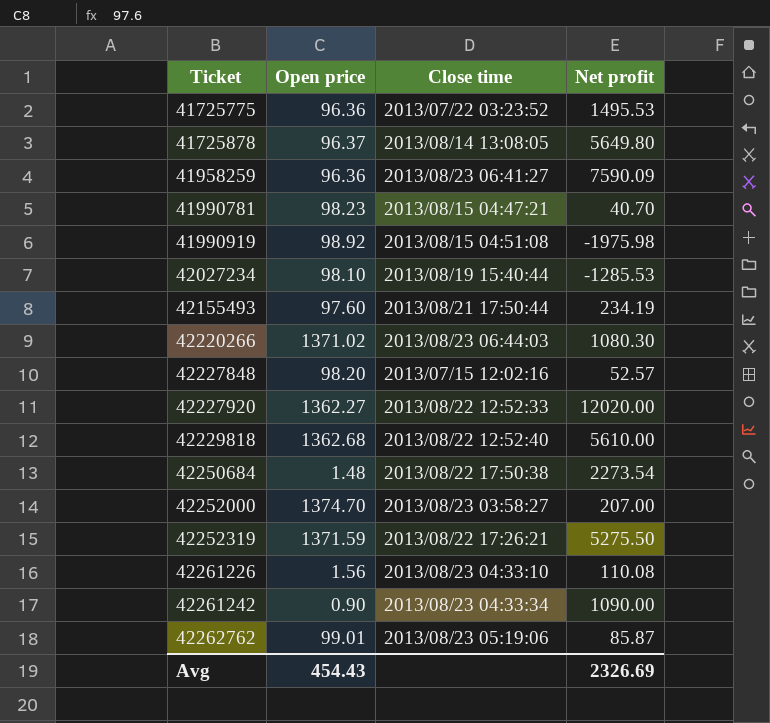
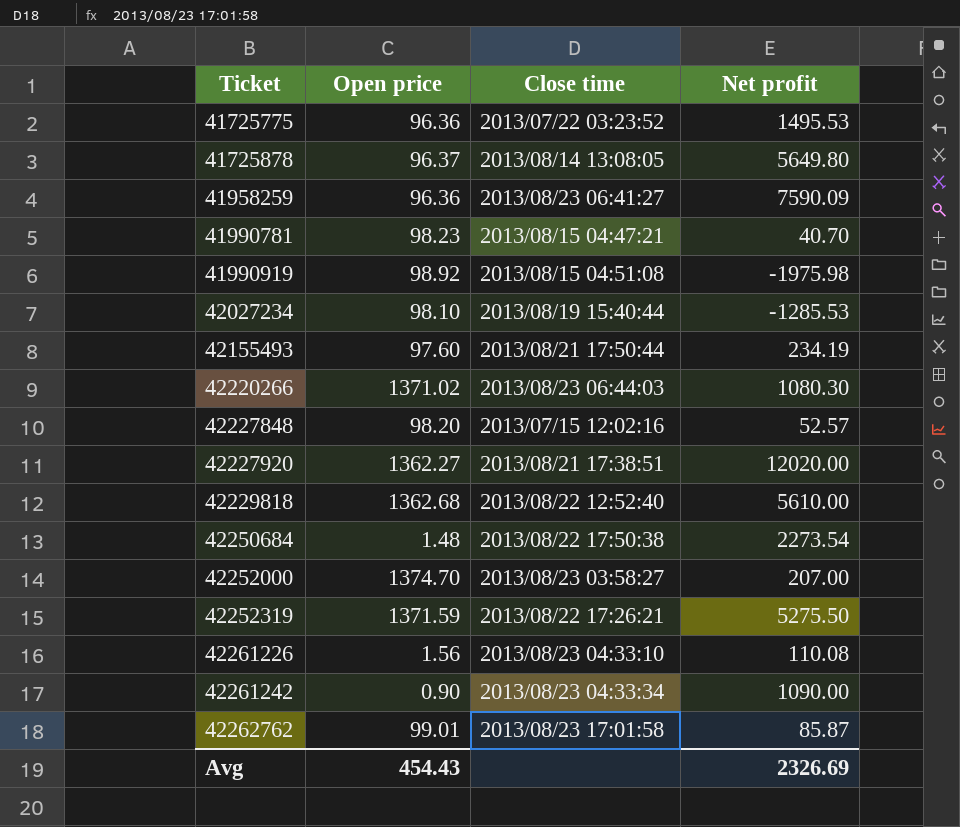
42227920 | Close time: 2013/08/22 12:52:33 -> 2013/08/21 17:38:51
42262762 | Close time: 2013/08/23 05:19:06 -> 2013/08/23 17:01:58

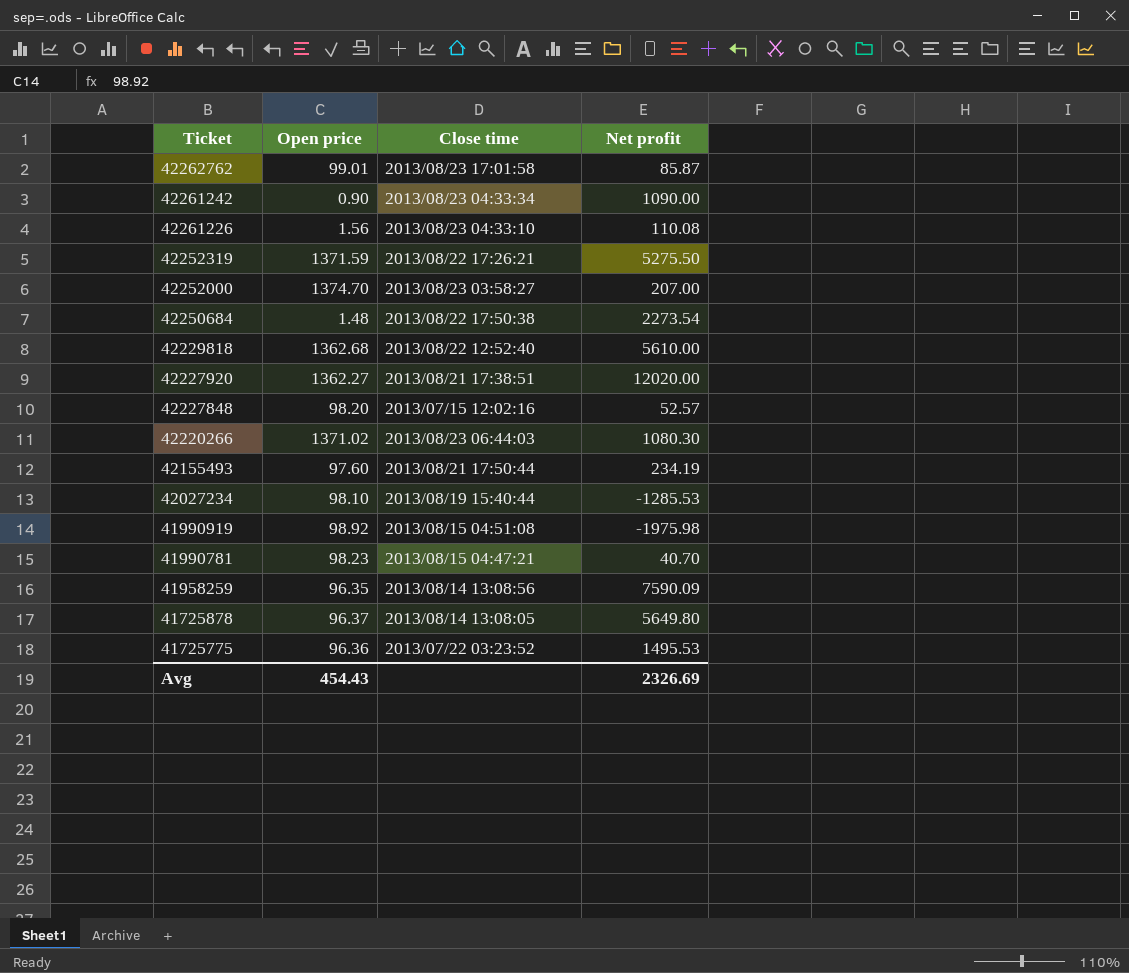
row order: Ticket ascending -> Ticket descending
41958259 | Open price: 96.36 -> 96.35
41958259 | Close time: 2013/08/23 06:41:27 -> 2013/08/14 13:08:56

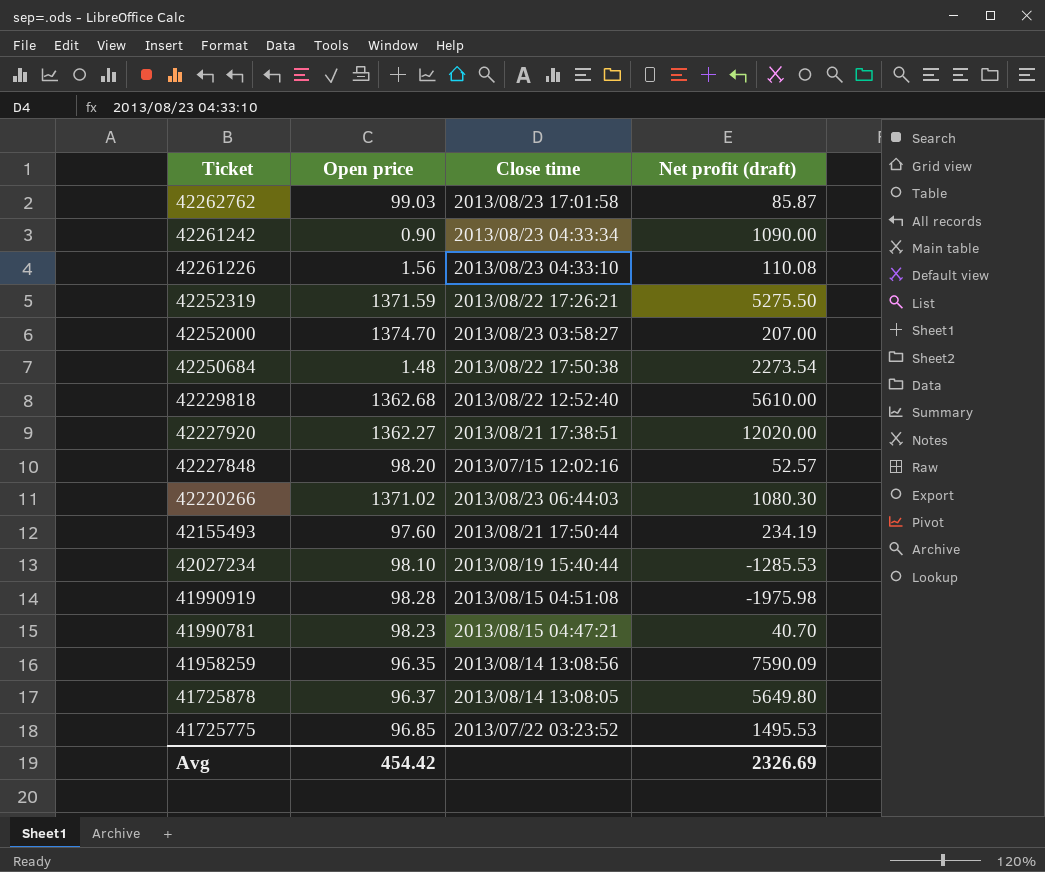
column name: Net profit -> Net profit (draft)
42262762 | Open price: 99.01 -> 99.03
41990919 | Open price: 98.92 -> 98.28
41725775 | Open price: 96.36 -> 96.85
Avg | Open price: 454.43 -> 454.42

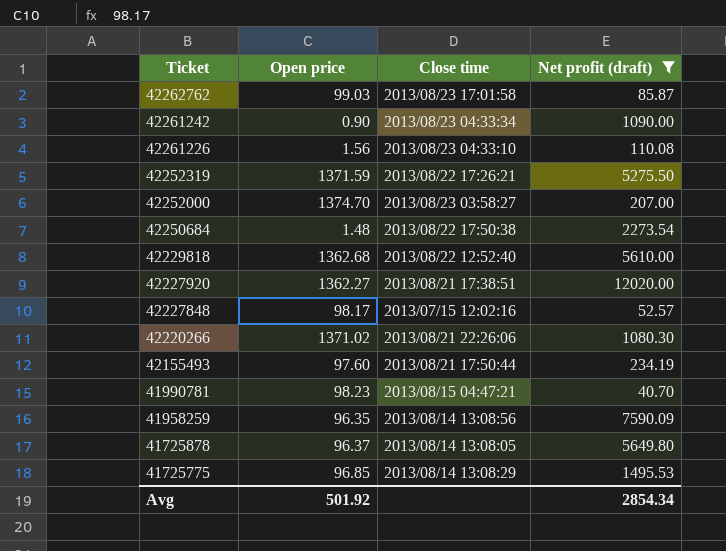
filter: none -> Net profit (draft) >= 40.70
42227848 | Open price: 98.20 -> 98.17
42220266 | Close time: 2013/08/23 06:44:03 -> 2013/08/21 22:26:06
41725775 | Close time: 2013/07/22 03:23:52 -> 2013/08/14 13:08:29
Avg | Open price: 454.42 -> 501.92
Avg | Net profit (draft): 2326.69 -> 2854.34

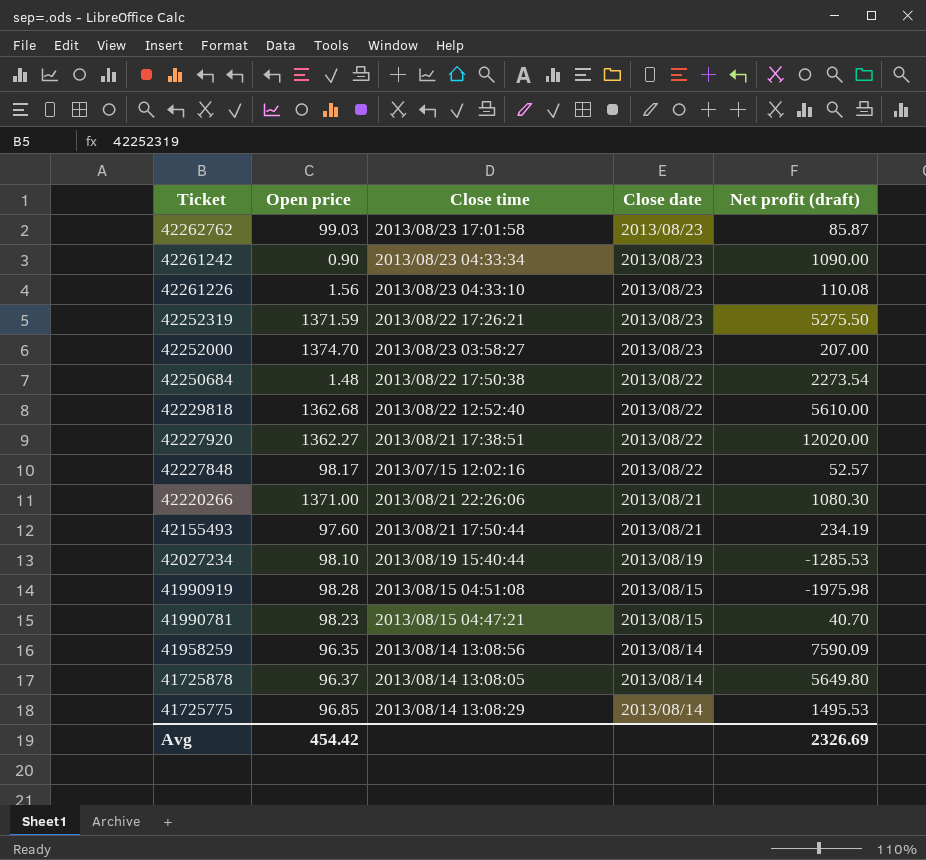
filter: Net profit (draft) >= 40.70 -> none
column Close date | position: none -> 4
42220266 | Open price: 1371.02 -> 1371.00
Avg | Open price: 501.92 -> 454.42
Avg | Net profit (draft): 2854.34 -> 2326.69

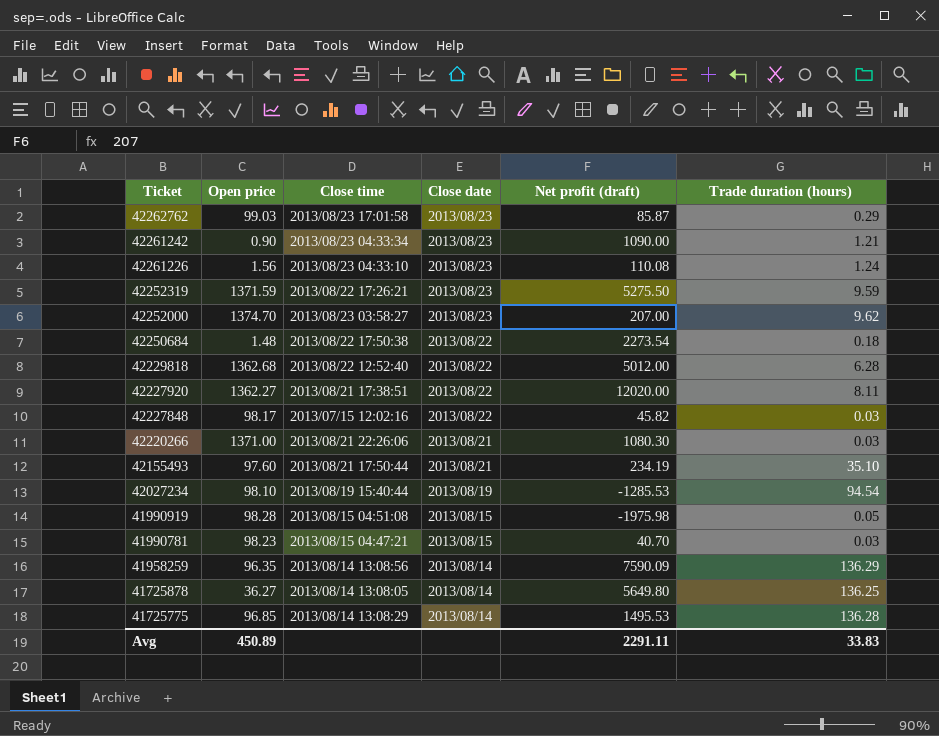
column Trade duration (hours) | position: none -> 6
42229818 | Net profit (draft): 5610.00 -> 5012.00
42227848 | Net profit (draft): 52.57 -> 45.82
41725878 | Open price: 96.37 -> 36.27
Avg | Open price: 454.42 -> 450.89
Avg | Net profit (draft): 2326.69 -> 2291.11

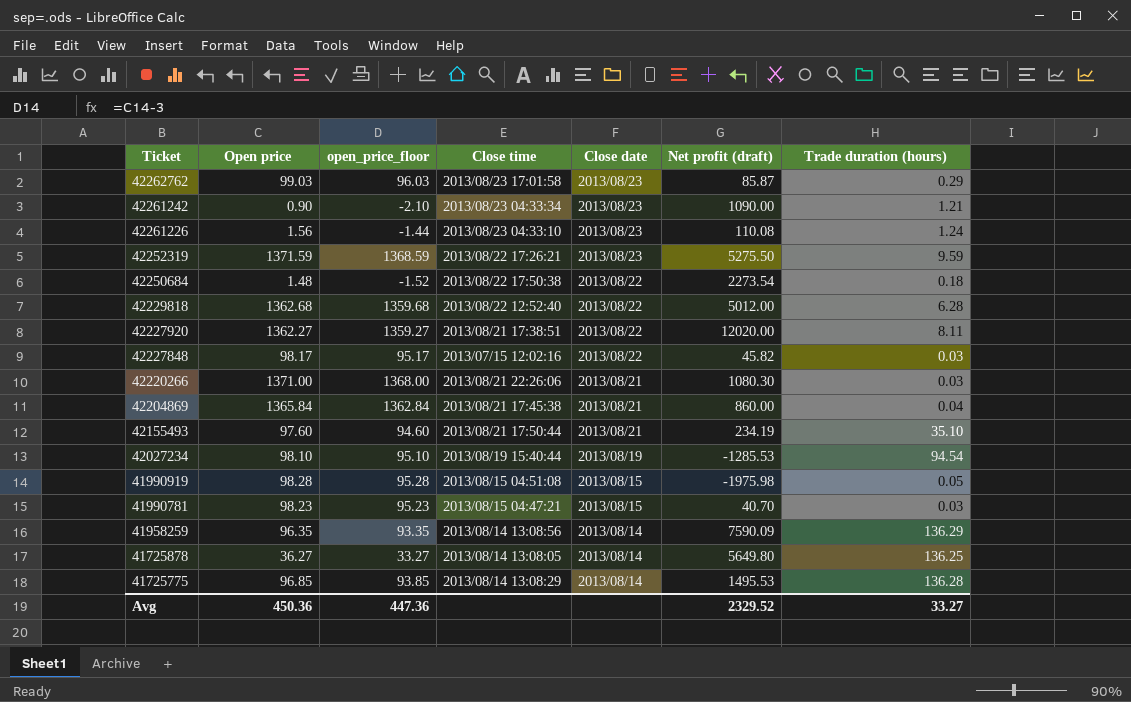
column open_price_floor | formula: none -> [Open price] - 3
row 42252000: 1374.70 | 2013/08/23 03:58:27 | 2013/08/23 | 207.00 | 9.62 -> none
row 42204869: none -> 1365.84 | 1362.84 | 2013/08/21 17:45:38 | 2013/08/21 | 860.00 | 0.04
Avg | Open price: 450.89 -> 450.36
Avg | Net profit (draft): 2291.11 -> 2329.52
Avg | Trade duration (hours): 33.83 -> 33.27

